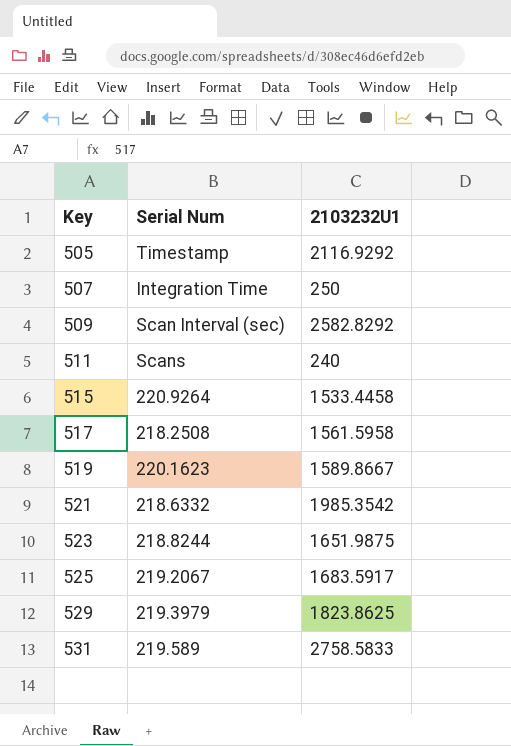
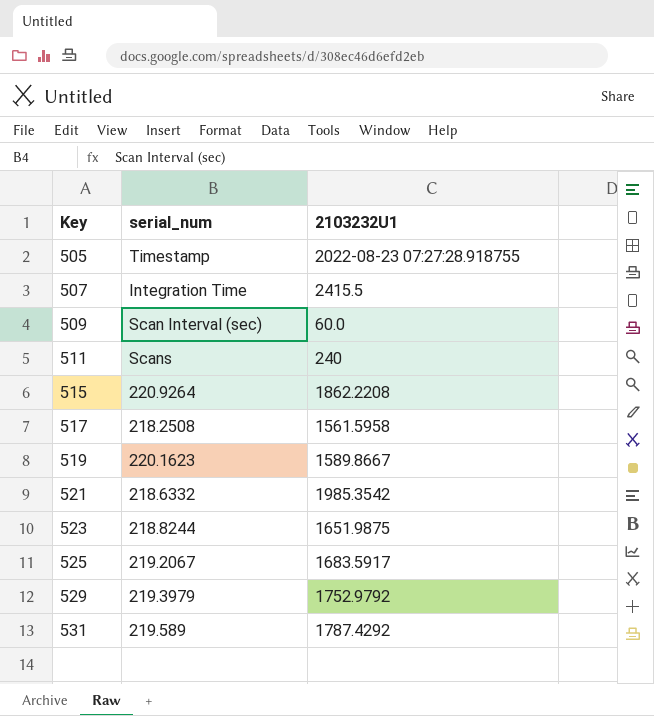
column name: Serial Num -> serial_num
505 | 2103232U1: 2116.9292 -> 2022-08-23 07:27:28.918755
507 | 2103232U1: 250 -> 2415.5
509 | 2103232U1: 2582.8292 -> 60.0
515 | 2103232U1: 1533.4458 -> 1862.2208
529 | 2103232U1: 1823.8625 -> 1752.9792
531 | 2103232U1: 2758.5833 -> 1787.4292

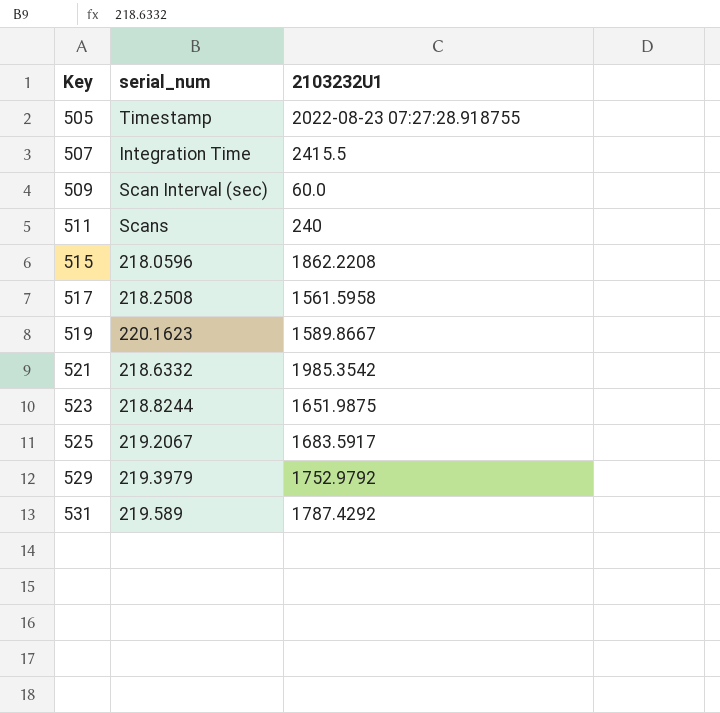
515 | serial_num: 220.9264 -> 218.0596

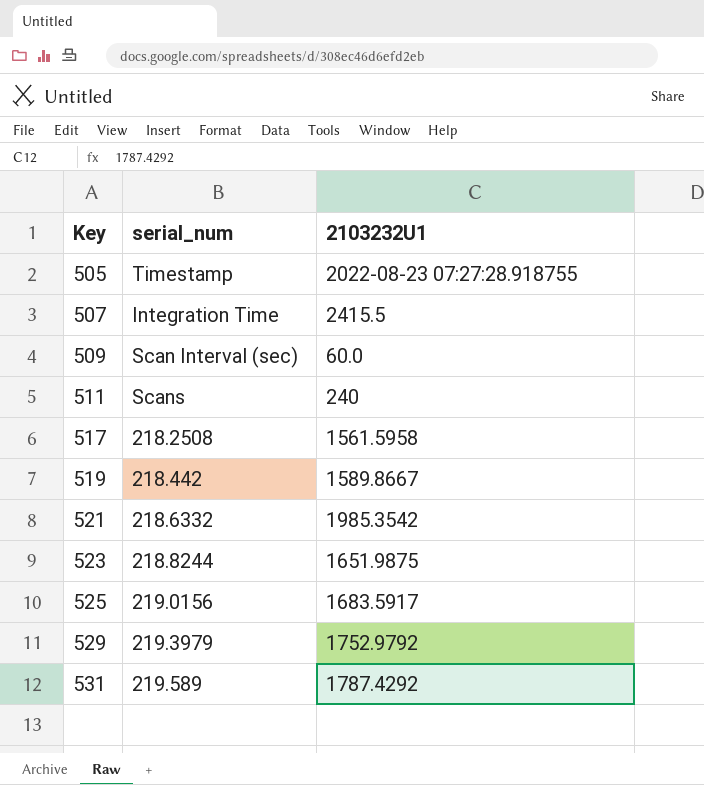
row 515: 218.0596 | 1862.2208 -> none
519 | serial_num: 220.1623 -> 218.442
525 | serial_num: 219.2067 -> 219.0156

